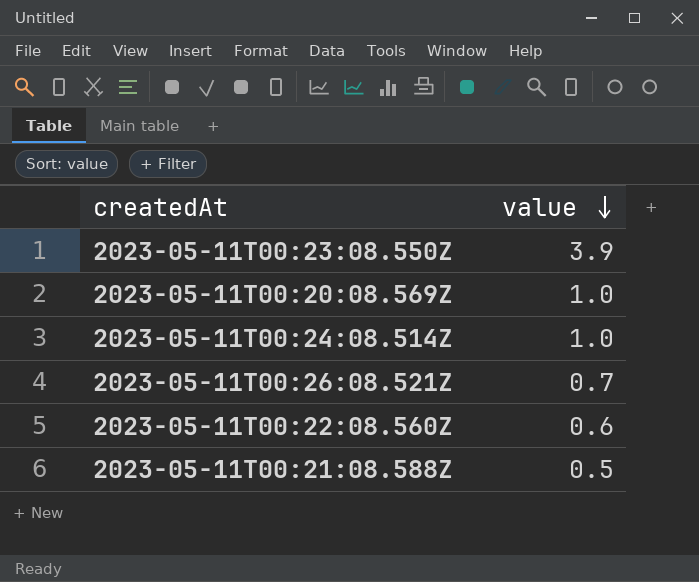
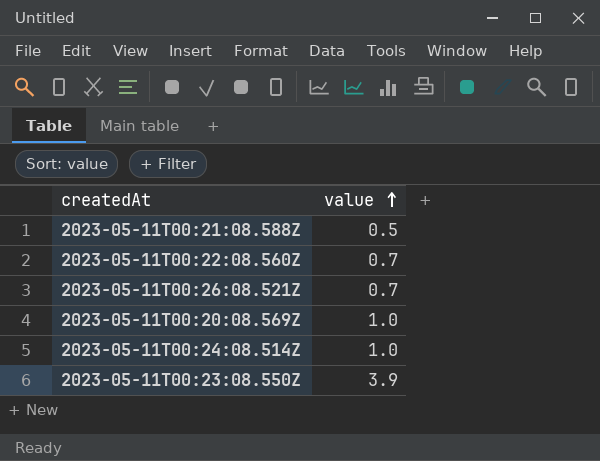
row order: value descending -> value ascending
2023-05-11T00:22:08.560Z | value: 0.6 -> 0.7

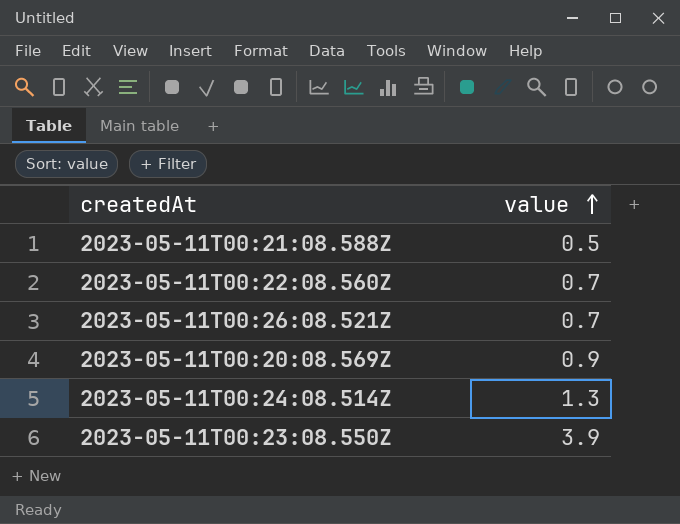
2023-05-11T00:20:08.569Z | value: 1.0 -> 0.9
2023-05-11T00:24:08.514Z | value: 1.0 -> 1.3

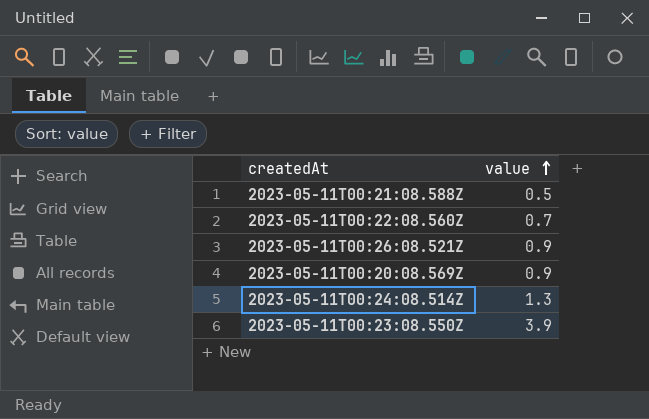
2023-05-11T00:26:08.521Z | value: 0.7 -> 0.9

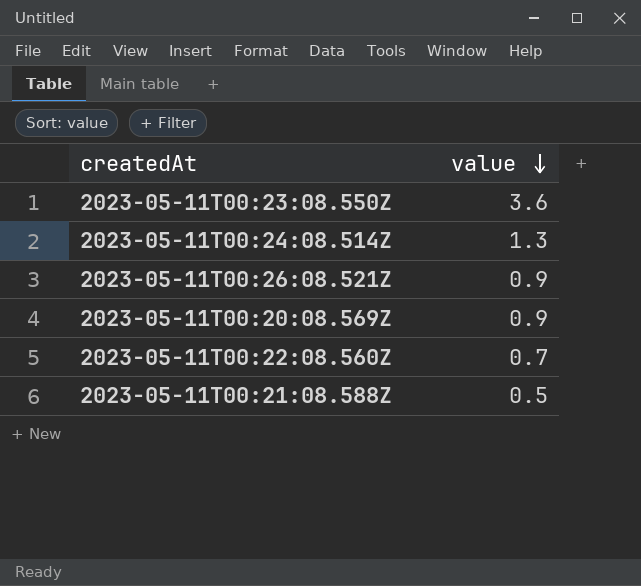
row order: value ascending -> value descending
2023-05-11T00:23:08.550Z | value: 3.9 -> 3.6

